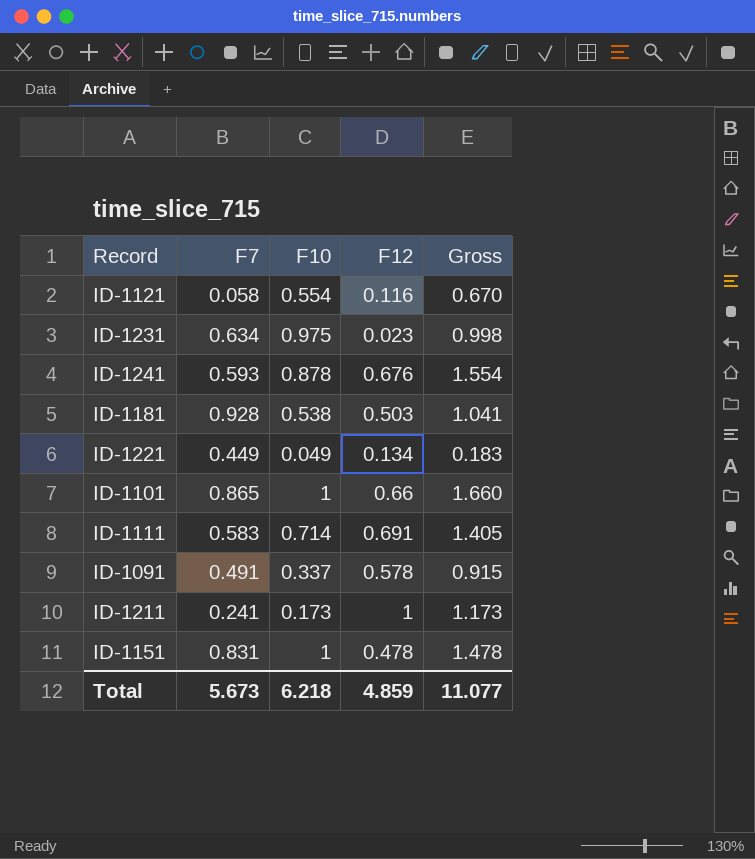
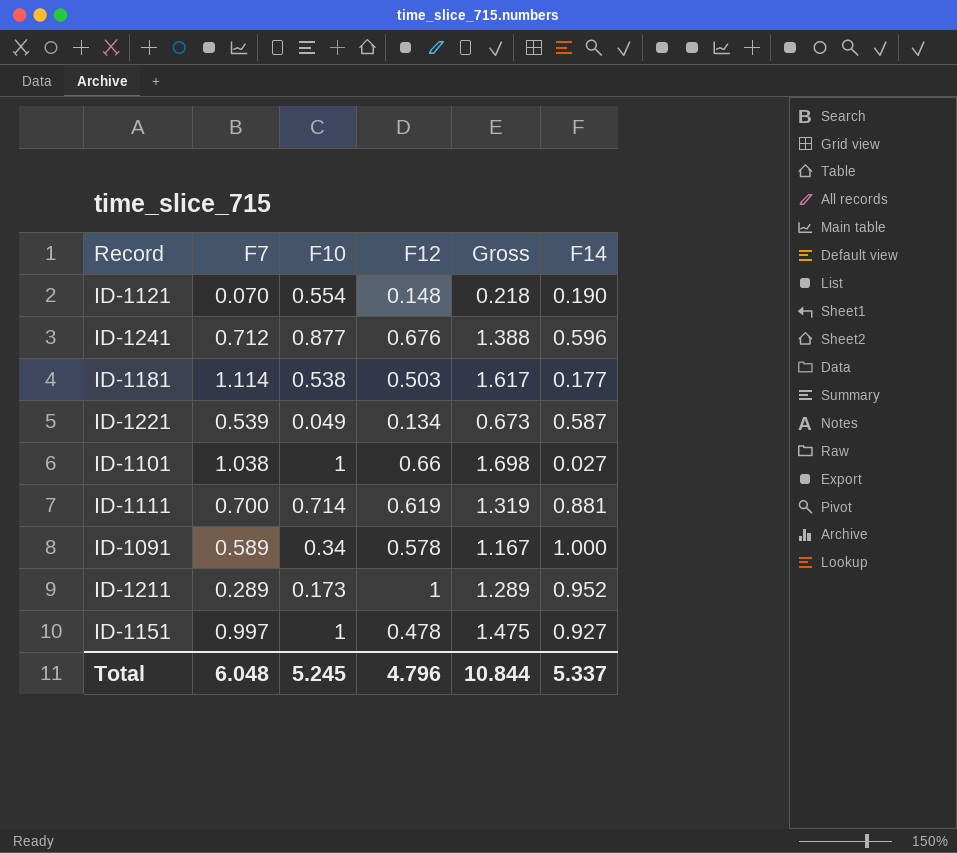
column Gross | formula: [F10] + [F12] -> [F7] + [F12]
column F14 | position: none -> 6
row ID-1231: 0.634 | 0.975 | 0.023 | 0.998 -> none
ID-1121 | F7: 0.058 -> 0.070
ID-1121 | F12: 0.116 -> 0.148
ID-1241 | F7: 0.593 -> 0.712
ID-1241 | F10: 0.878 -> 0.877
ID-1181 | F7: 0.928 -> 1.114
ID-1221 | F7: 0.449 -> 0.539
ID-1101 | F7: 0.865 -> 1.038
ID-1111 | F7: 0.583 -> 0.700
ID-1111 | F12: 0.691 -> 0.619
ID-1091 | F7: 0.491 -> 0.589
ID-1091 | F10: 0.337 -> 0.34
ID-1211 | F7: 0.241 -> 0.289
ID-1151 | F7: 0.831 -> 0.997
Total | F7: 5.673 -> 6.048
Total | F10: 6.218 -> 5.245
Total | F12: 4.859 -> 4.796
Total | Gross: 11.077 -> 10.844

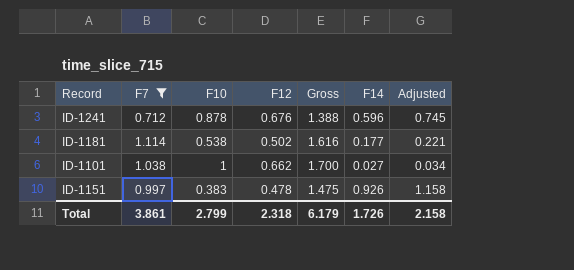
filter: none -> F7 >= 0.712
column Adjusted | formula: none -> [F14] * 1.25
ID-1241 | F10: 0.877 -> 0.878
ID-1181 | F12: 0.503 -> 0.502
ID-1181 | Gross: 1.617 -> 1.616
ID-1101 | F12: 0.66 -> 0.662
ID-1101 | Gross: 1.698 -> 1.700
ID-1151 | F10: 1 -> 0.383
ID-1151 | F14: 0.927 -> 0.926
Total | F7: 6.048 -> 3.861
Total | F10: 5.245 -> 2.799
Total | F12: 4.796 -> 2.318
Total | Gross: 10.844 -> 6.179
Total | F14: 5.337 -> 1.726

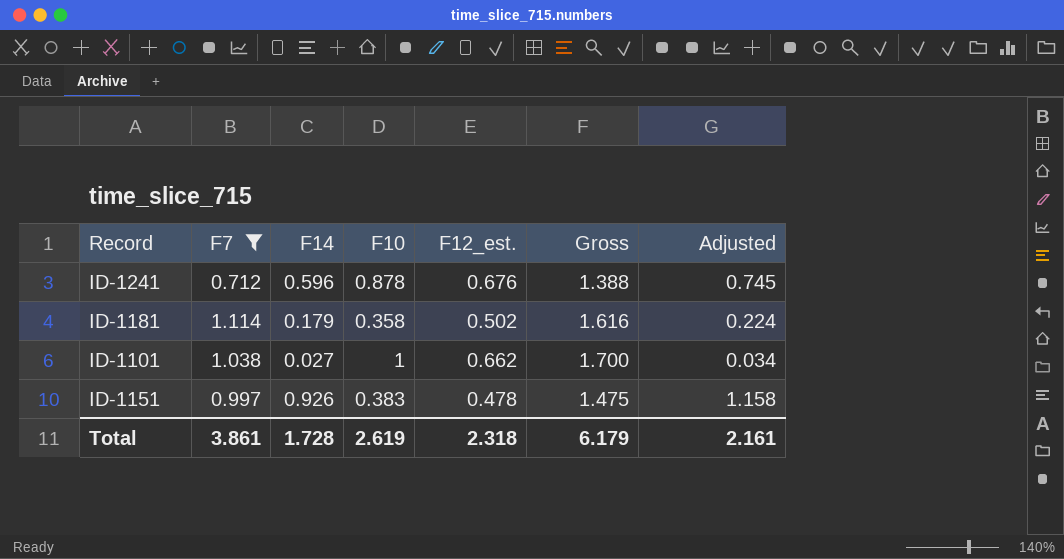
column F14 | position: 6 -> 3
column name: F12 -> F12_est.
ID-1181 | F14: 0.177 -> 0.179
ID-1181 | F10: 0.538 -> 0.358
ID-1181 | Adjusted: 0.221 -> 0.224
Total | F14: 1.726 -> 1.728
Total | F10: 2.799 -> 2.619
Total | Adjusted: 2.158 -> 2.161

